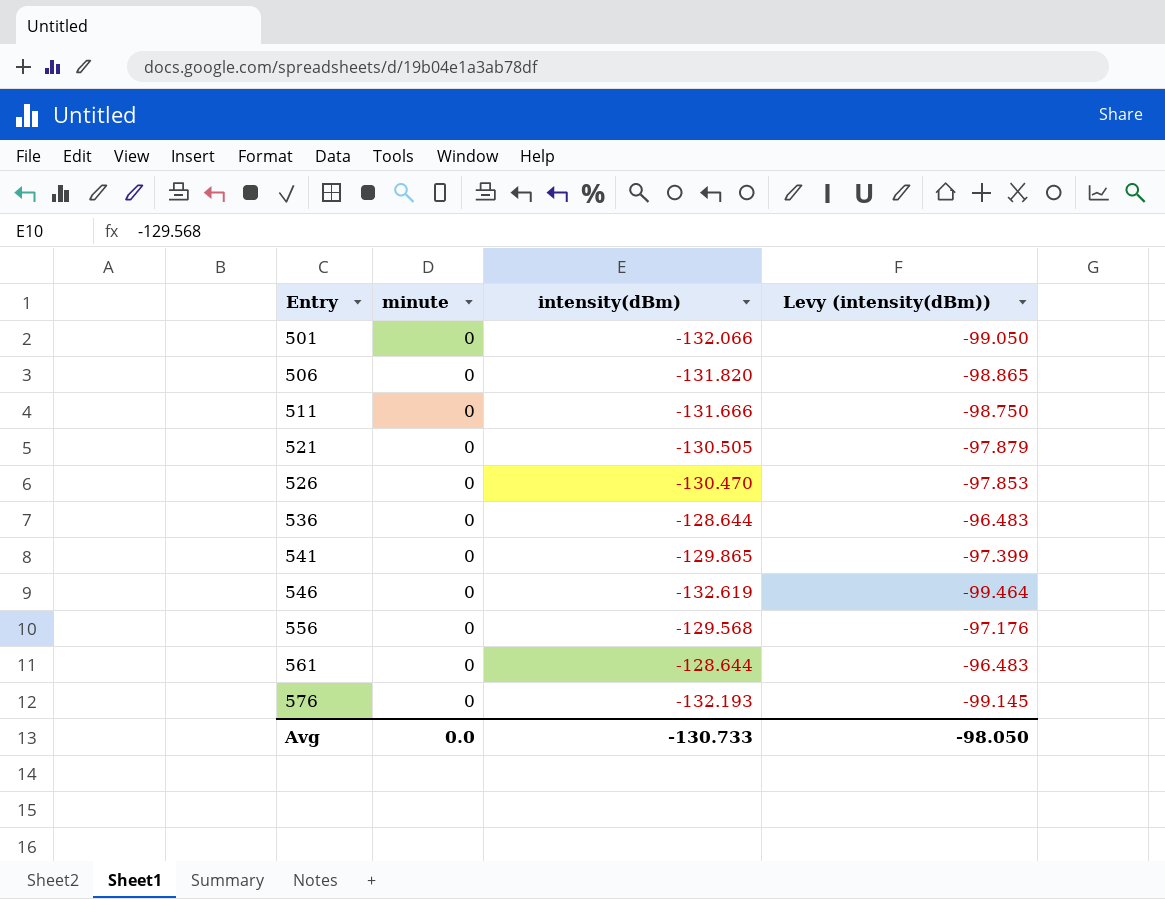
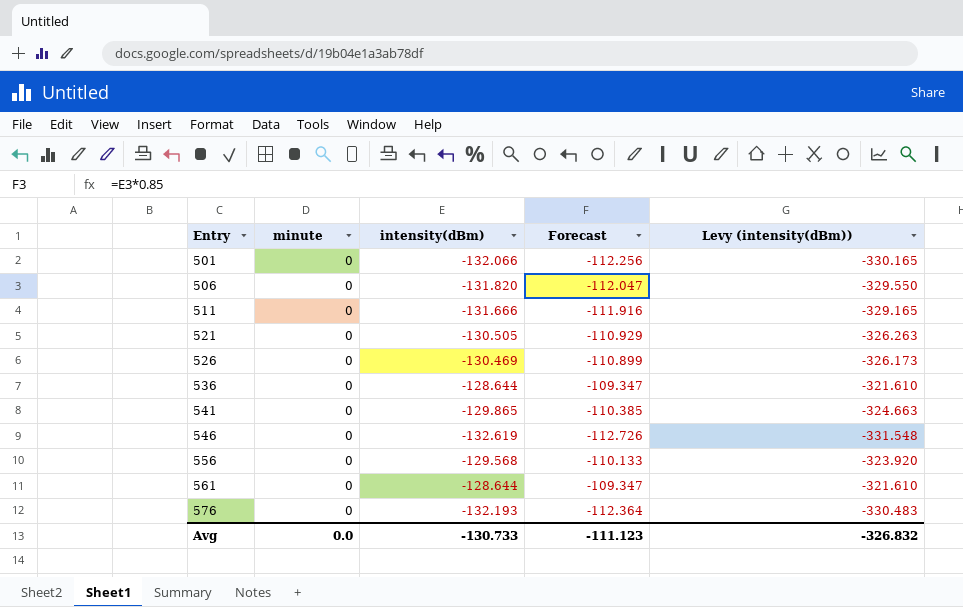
column Forecast | formula: none -> [intensity(dBm)] * 0.85
column Levy (intensity(dBm)) | formula: [intensity(dBm)] * 0.75 -> [intensity(dBm)] * 2.5
526 | intensity(dBm): -130.470 -> -130.469
Avg | Levy (intensity(dBm)): -98.050 -> -326.832

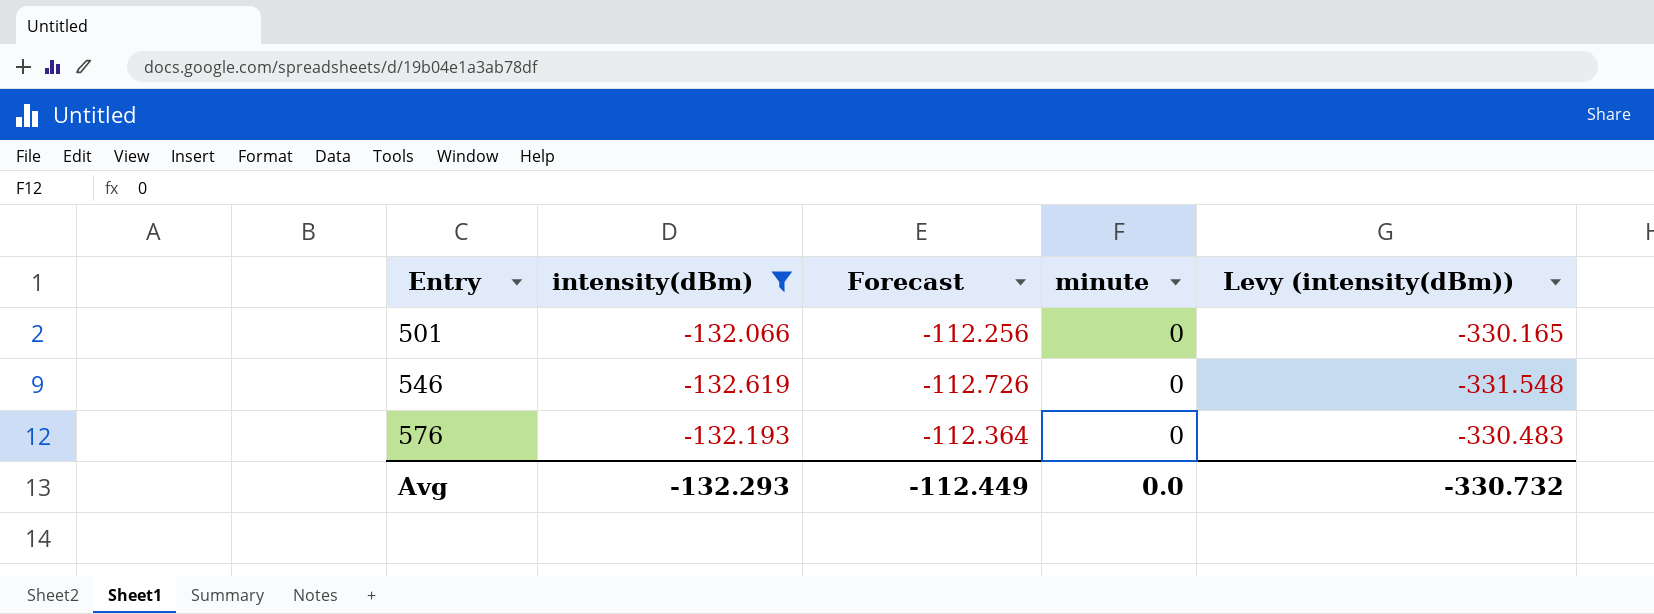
filter: none -> intensity(dBm) <= -132.066
column minute | position: 2 -> 4
Avg | intensity(dBm): -130.733 -> -132.293
Avg | Forecast: -111.123 -> -112.449
Avg | Levy (intensity(dBm)): -326.832 -> -330.732

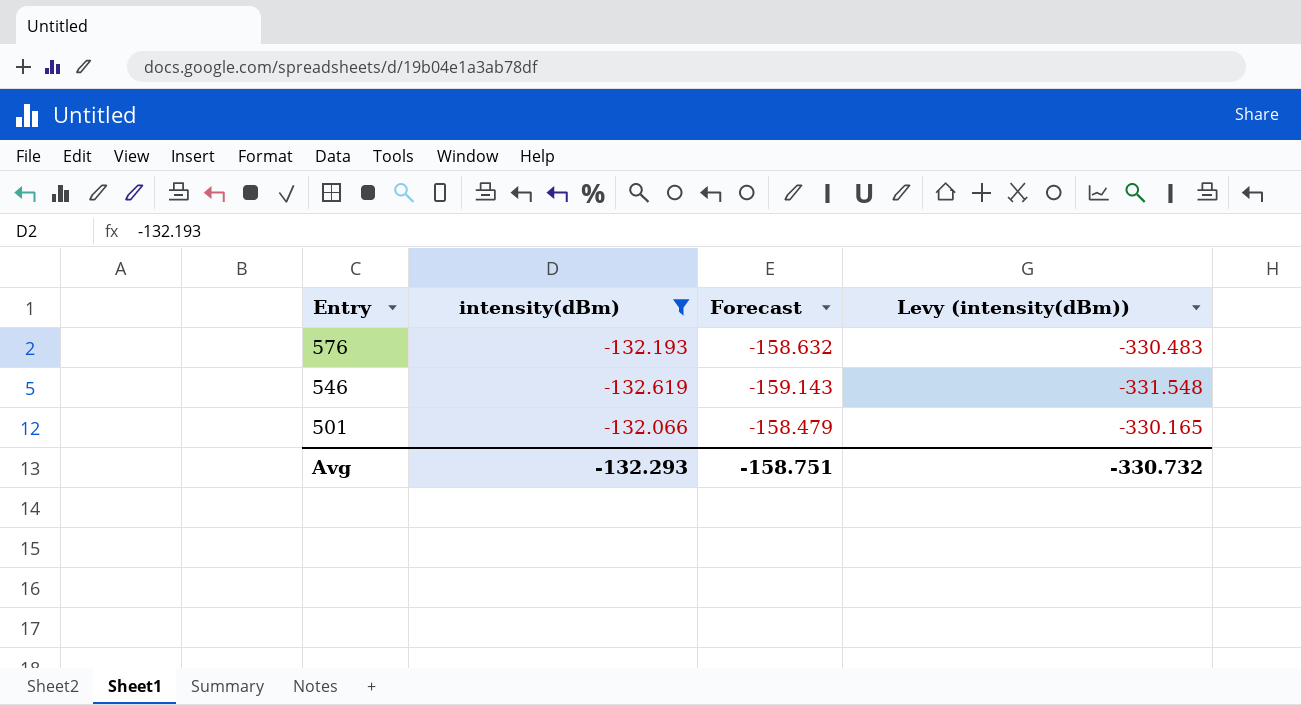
row order: Entry ascending -> Entry descending
column minute | position: 4 -> none
column Forecast | formula: [intensity(dBm)] * 0.85 -> [intensity(dBm)] * 1.2
Avg | Forecast: -112.449 -> -158.751

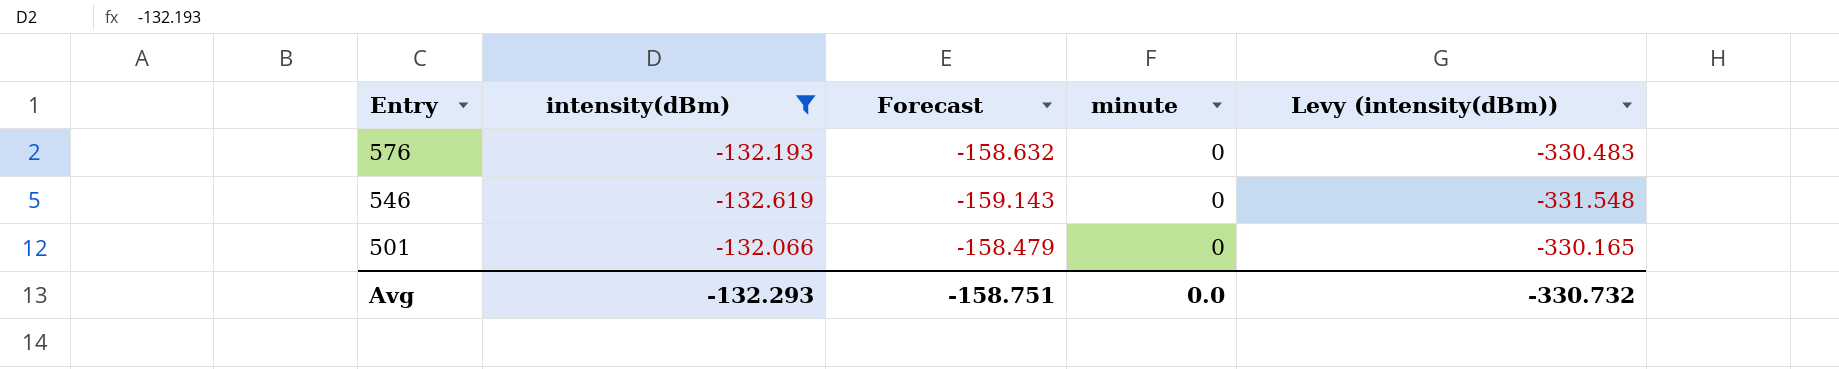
column minute | position: none -> 4

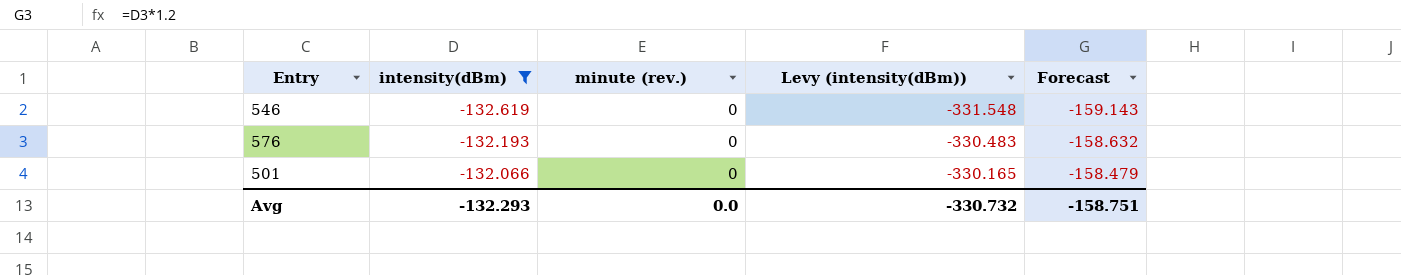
row order: Entry descending -> intensity(dBm) ascending
column name: minute -> minute (rev.)
column Forecast | position: 3 -> 5

